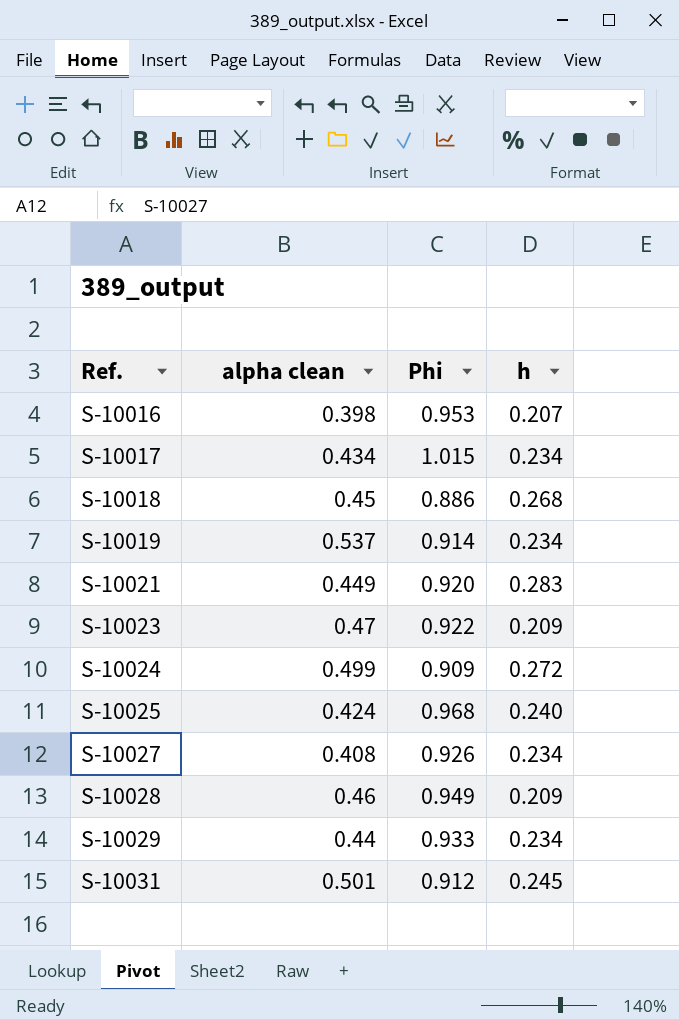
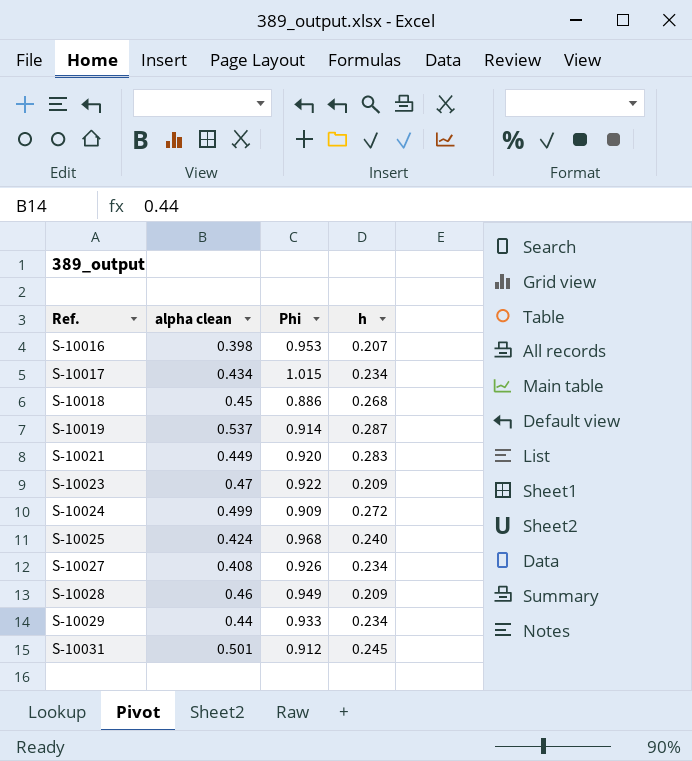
S-10019 | h: 0.234 -> 0.287

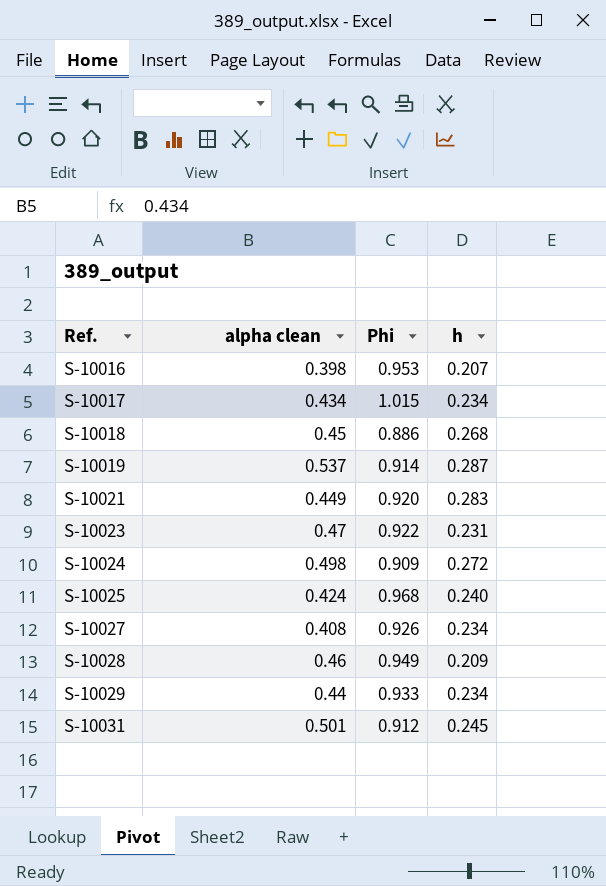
S-10023 | h: 0.209 -> 0.231
S-10024 | alpha clean: 0.499 -> 0.498

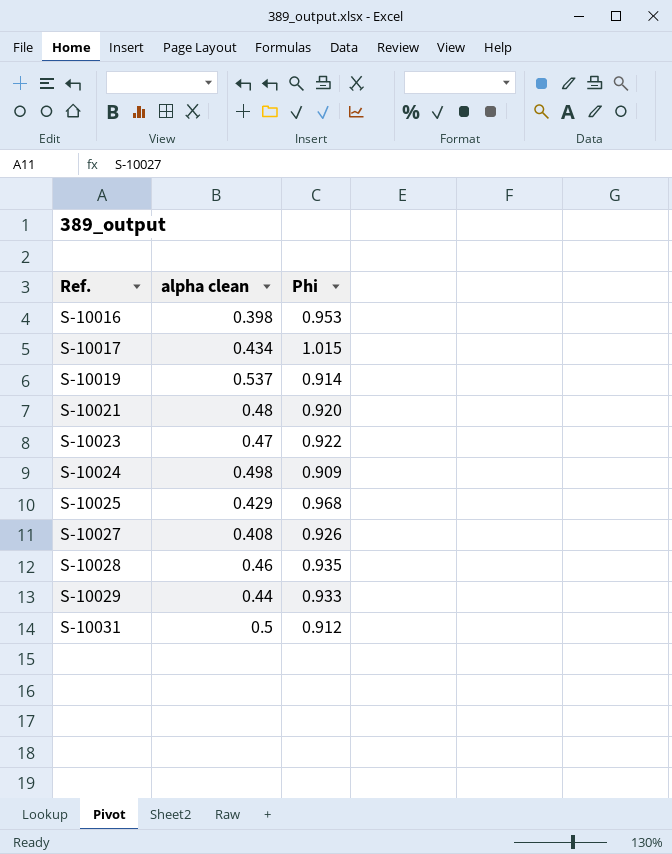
column h | position: 4 -> none
row S-10018: 0.45 | 0.886 | 0.268 -> none
S-10021 | alpha clean: 0.449 -> 0.48
S-10025 | alpha clean: 0.424 -> 0.429
S-10028 | Phi: 0.949 -> 0.935
S-10031 | alpha clean: 0.501 -> 0.5

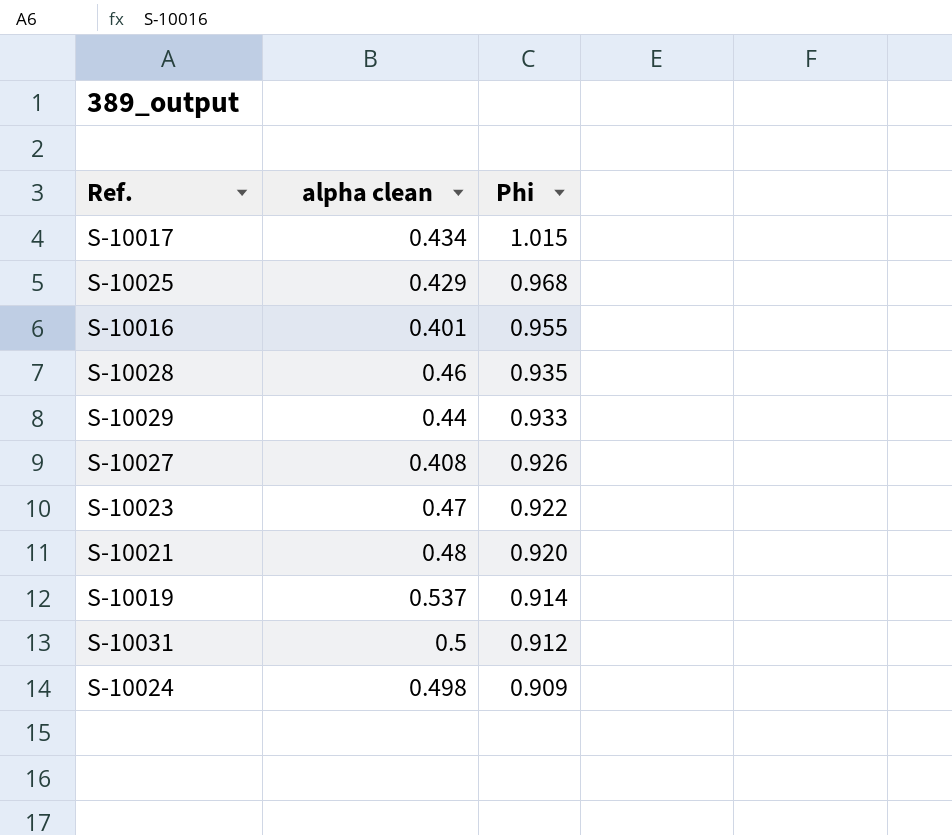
row order: Ref. ascending -> Phi descending
S-10016 | alpha clean: 0.398 -> 0.401
S-10016 | Phi: 0.953 -> 0.955

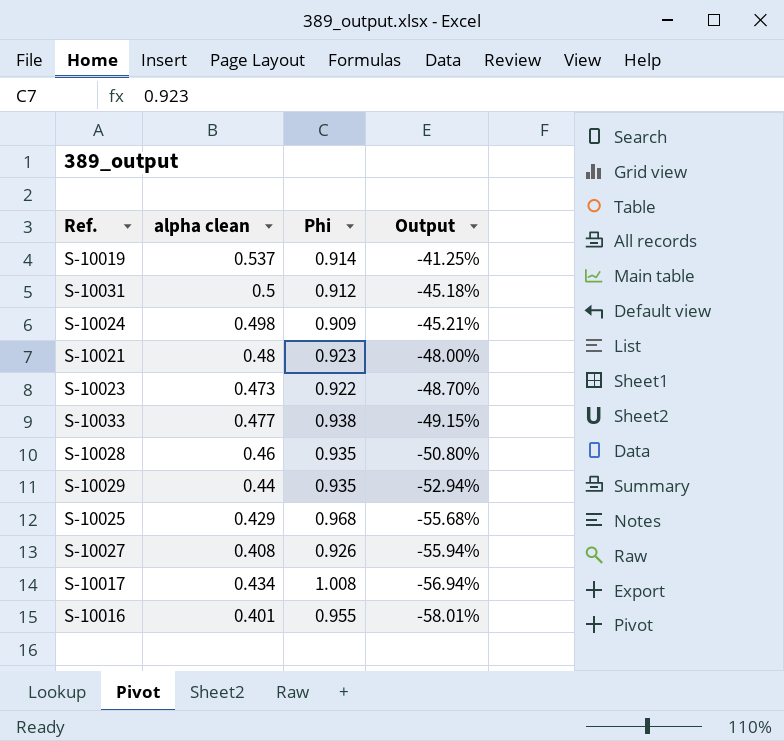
row order: Phi descending -> Output descending
column Output | formula: none -> ([alpha clean] - [Phi]) / [Phi]
S-10021 | Phi: 0.920 -> 0.923
S-10023 | alpha clean: 0.47 -> 0.473
row S-10033: none -> 0.477 | 0.938 | -49.15%
S-10029 | Phi: 0.933 -> 0.935
S-10017 | Phi: 1.015 -> 1.008

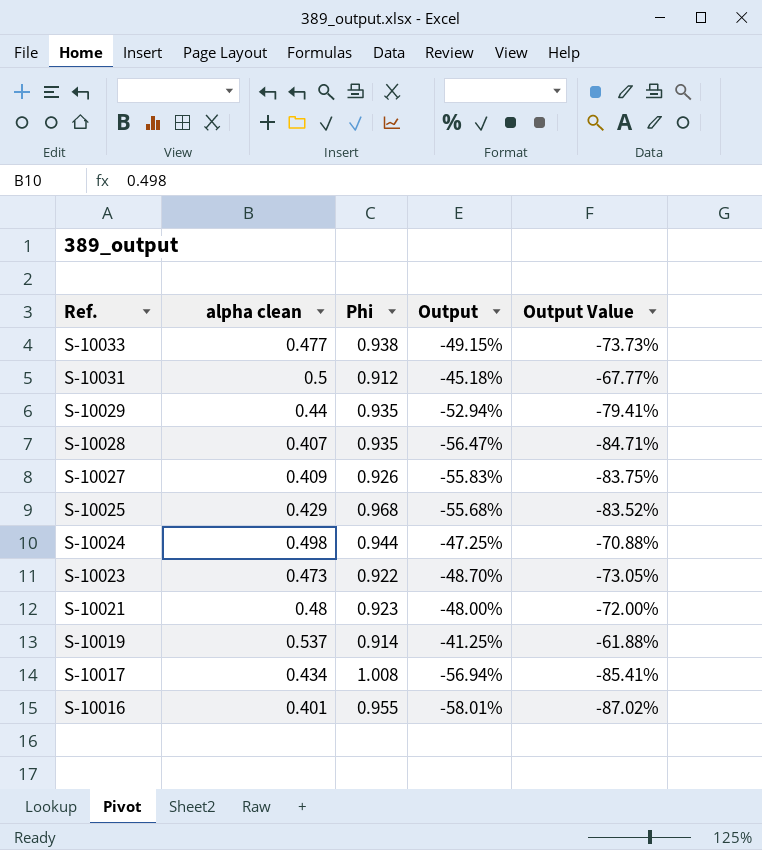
row order: Output descending -> Ref. descending
column Output Value | formula: none -> [Output] * 1.5
S-10028 | alpha clean: 0.46 -> 0.407
S-10028 | Output: -50.80% -> -56.47%
S-10027 | alpha clean: 0.408 -> 0.409
S-10027 | Output: -55.94% -> -55.83%
S-10024 | Phi: 0.909 -> 0.944
S-10024 | Output: -45.21% -> -47.25%

